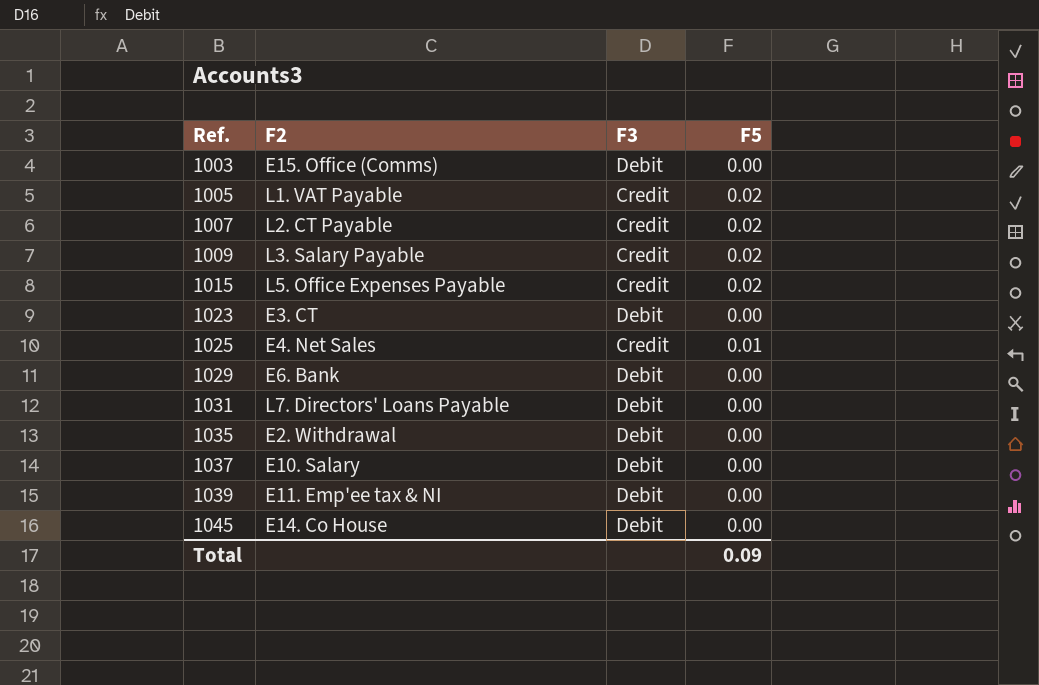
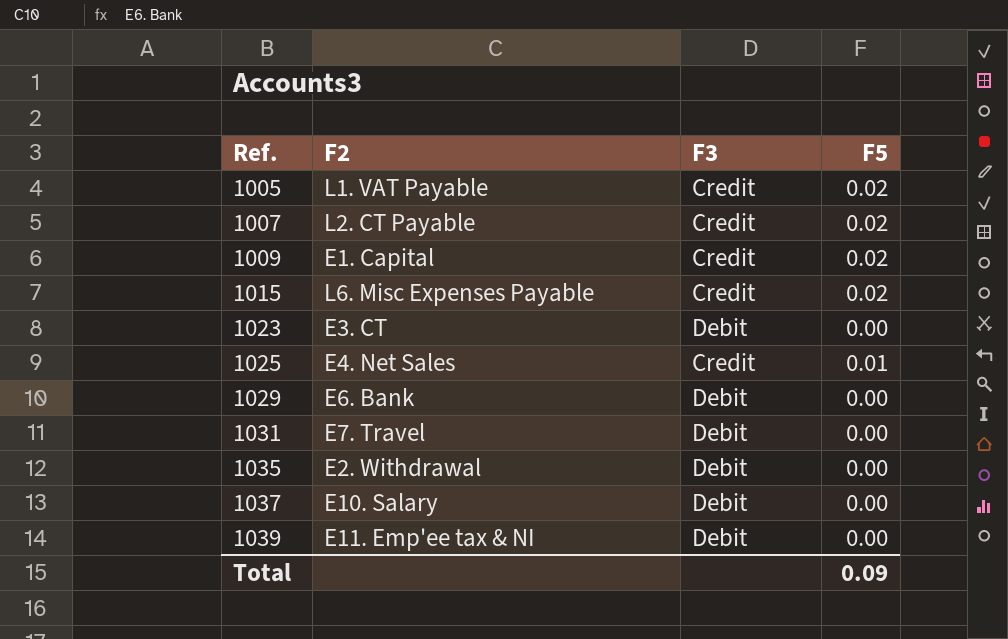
row 1003: E15. Office (Comms) | Debit | 0.00 -> none
row 1045: E14. Co House | Debit | 0.00 -> none
1009 | F2: L3. Salary Payable -> E1. Capital
1015 | F2: L5. Office Expenses Payable -> L6. Misc Expenses Payable
1031 | F2: L7. Directors' Loans Payable -> E7. Travel

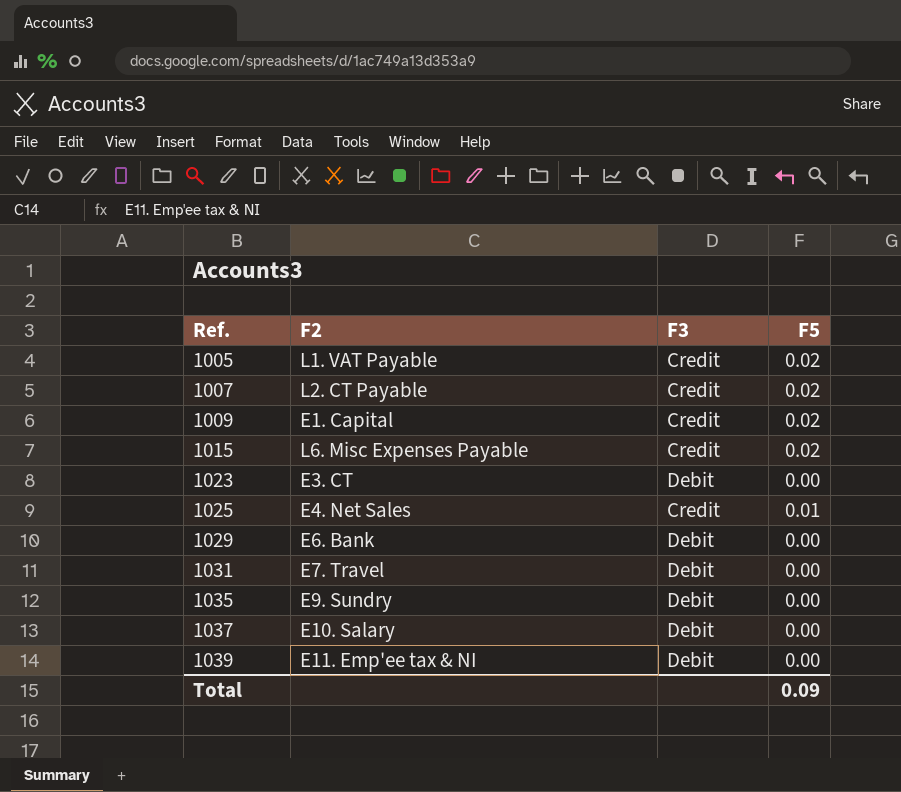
1035 | F2: E2. Withdrawal -> E9. Sundry

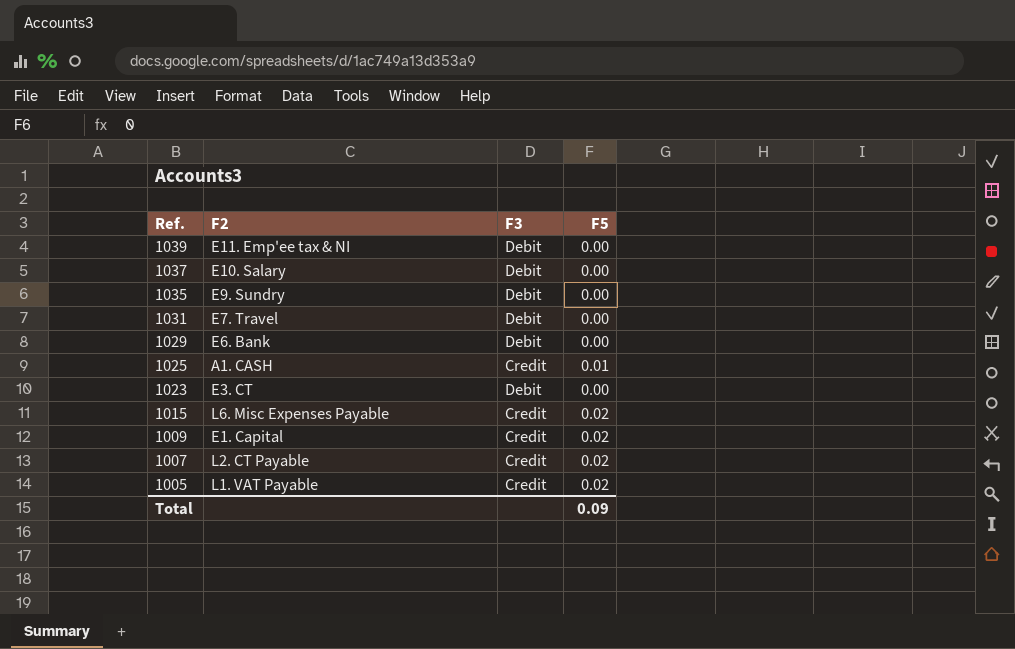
row order: Ref. ascending -> Ref. descending
1025 | F2: E4. Net Sales -> A1. CASH

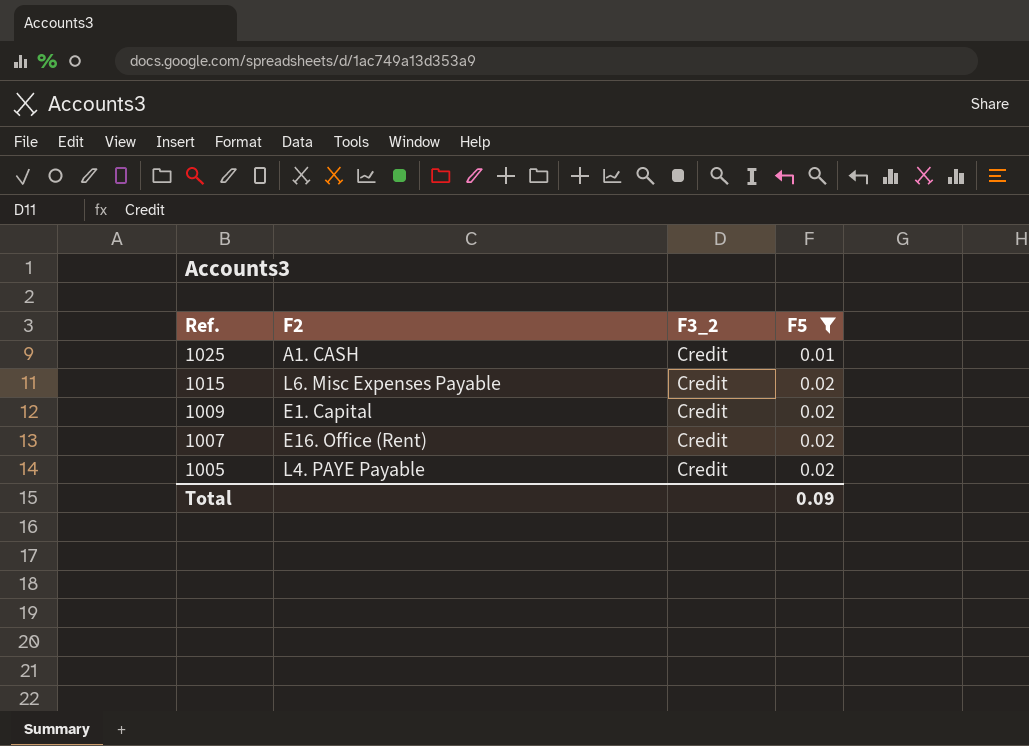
filter: none -> F5 != 0.00
column name: F3 -> F3_2
1007 | F2: L2. CT Payable -> E16. Office (Rent)
1005 | F2: L1. VAT Payable -> L4. PAYE Payable

